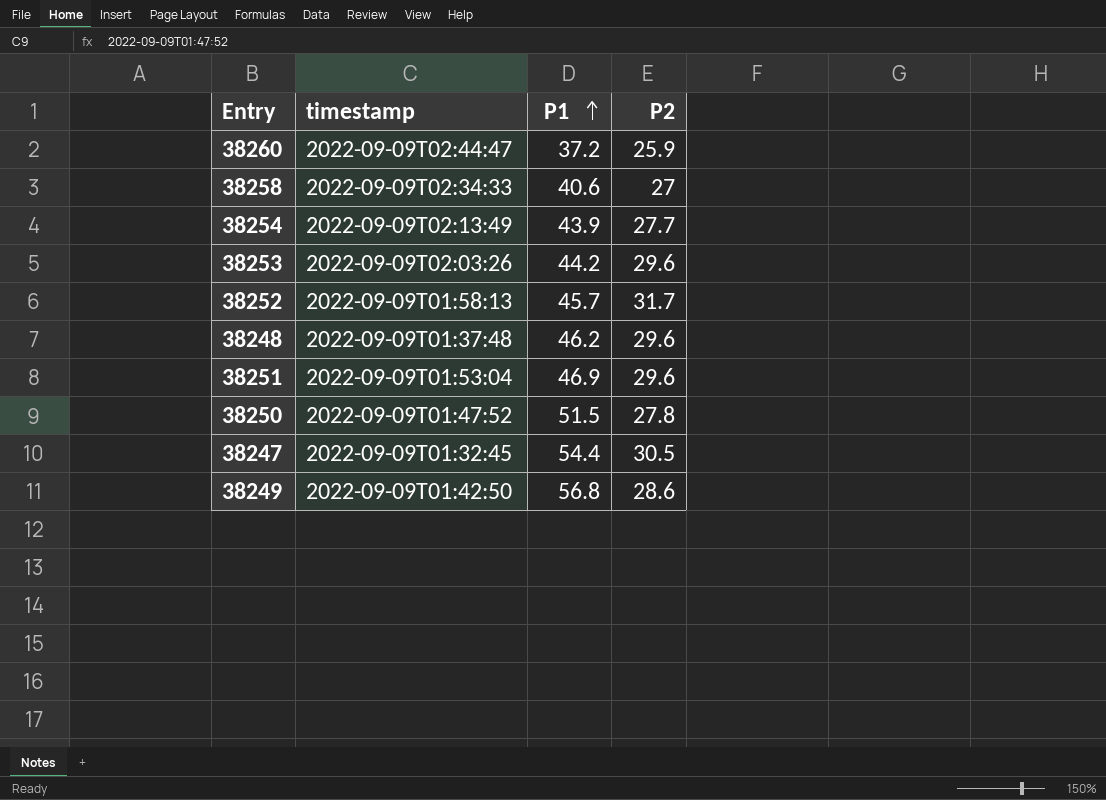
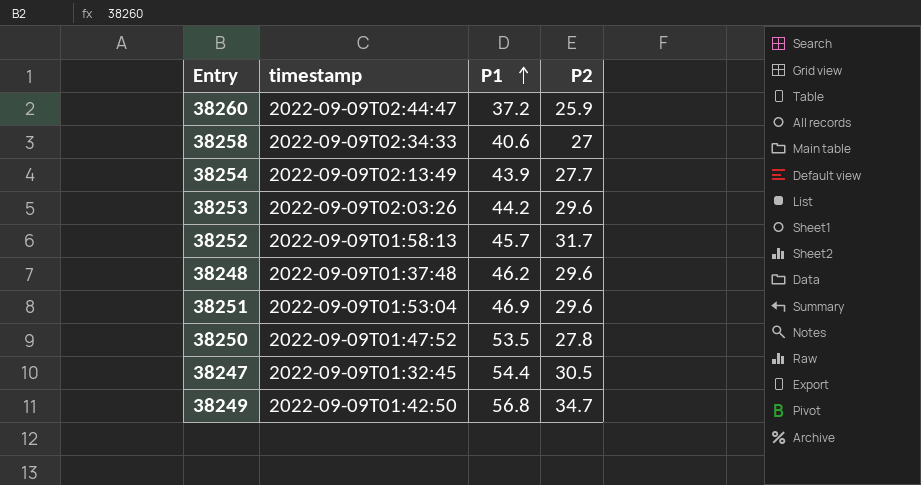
38250 | P1: 51.5 -> 53.5
38249 | P2: 28.6 -> 34.7

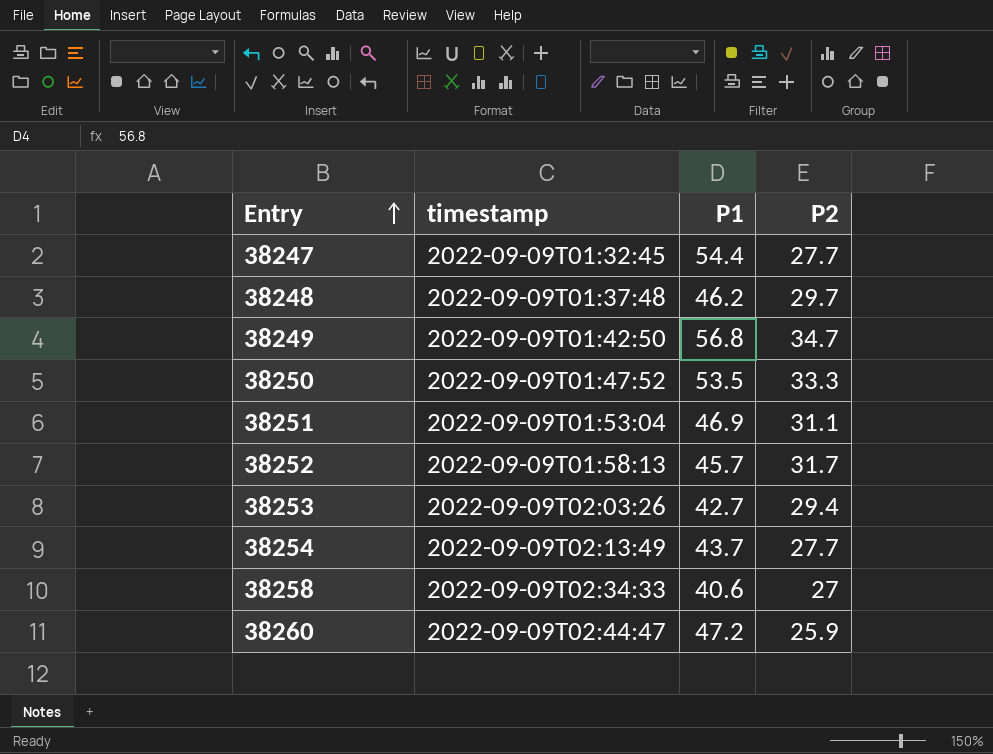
row order: P1 ascending -> Entry ascending
38247 | P2: 30.5 -> 27.7
38248 | P2: 29.6 -> 29.7
38250 | P2: 27.8 -> 33.3
38251 | P2: 29.6 -> 31.1
38253 | P1: 44.2 -> 42.7
38253 | P2: 29.6 -> 29.4
38254 | P1: 43.9 -> 43.7
38260 | P1: 37.2 -> 47.2

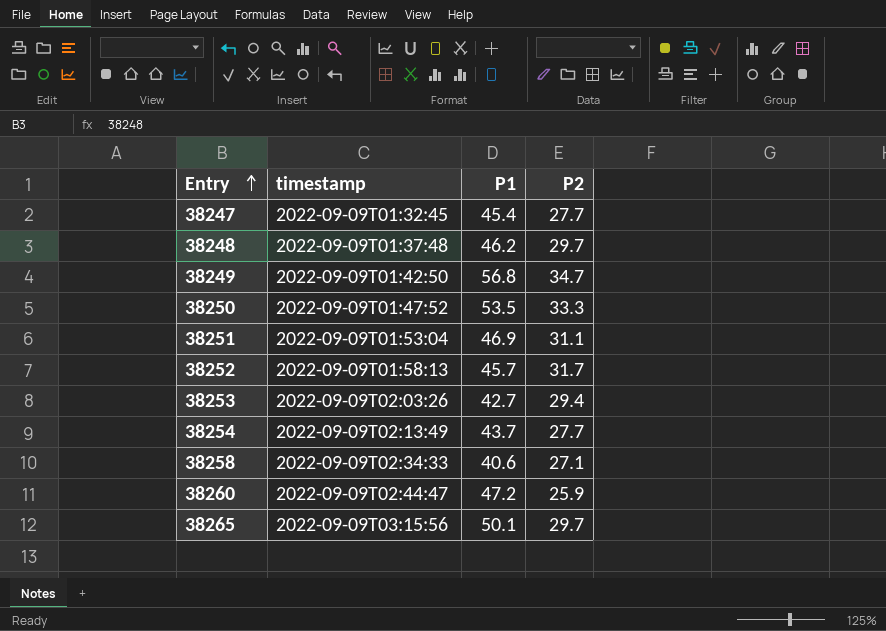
38247 | P1: 54.4 -> 45.4
38258 | P2: 27 -> 27.1
row 38265: none -> 2022-09-09T03:15:56 | 50.1 | 29.7

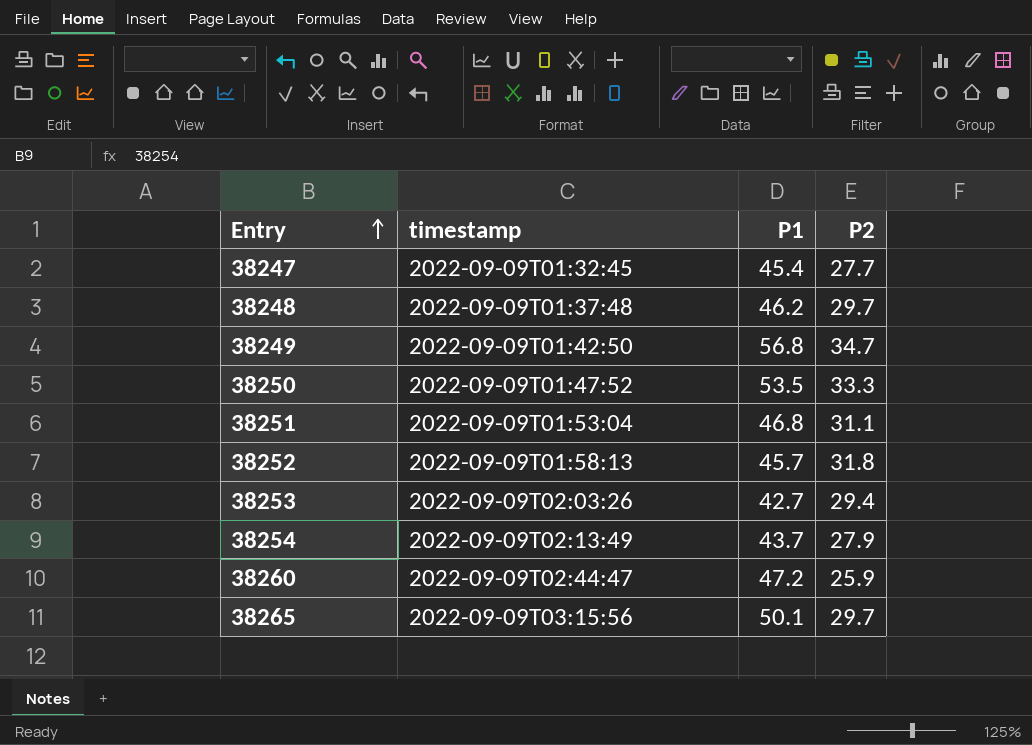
row 38258: 2022-09-09T02:34:33 | 40.6 | 27.1 -> none
38251 | P1: 46.9 -> 46.8
38252 | P2: 31.7 -> 31.8
38254 | P2: 27.7 -> 27.9

